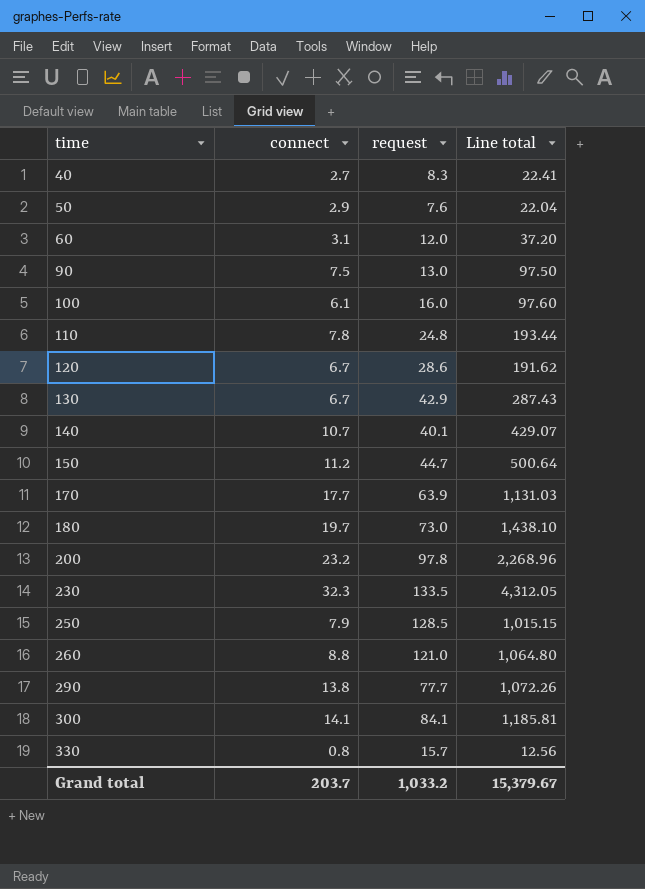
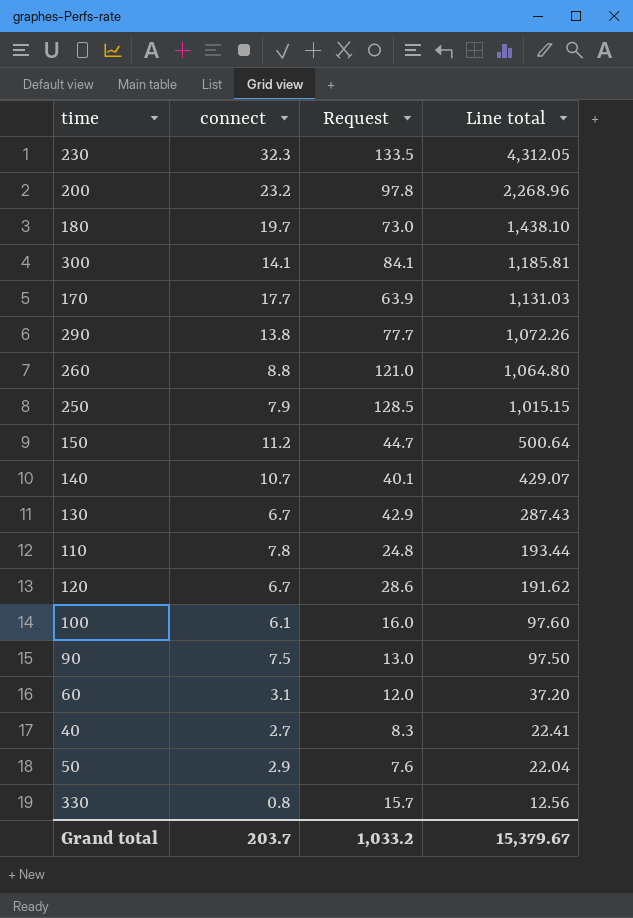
row order: time ascending -> Line total descending
column name: request -> Request

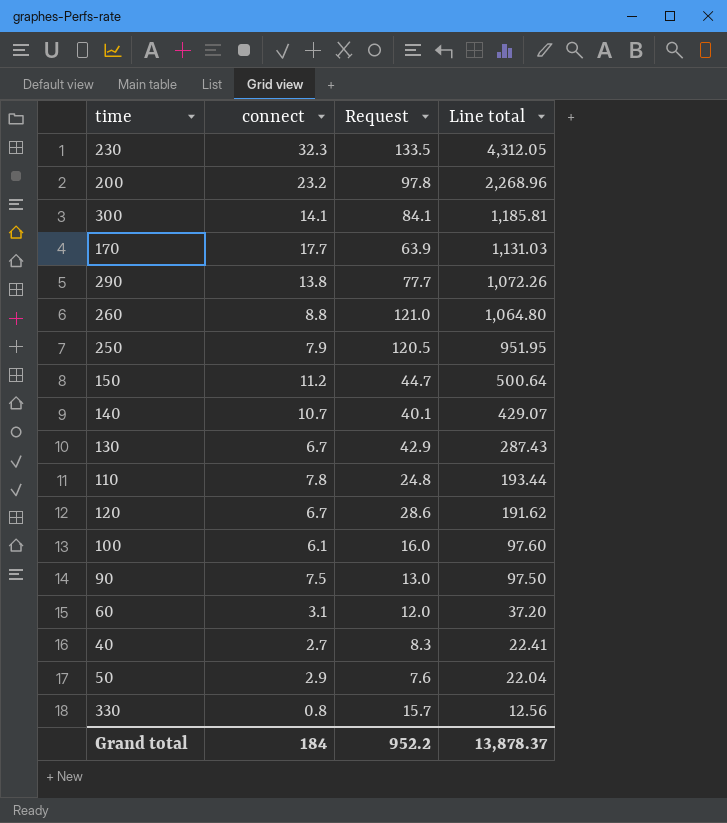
row 180: 19.7 | 73.0 | 1,438.10 -> none
250 | Request: 128.5 -> 120.5
250 | Line total: 1,015.15 -> 951.95
Grand total | connect: 203.7 -> 184
Grand total | Request: 1,033.2 -> 952.2
Grand total | Line total: 15,379.67 -> 13,878.37

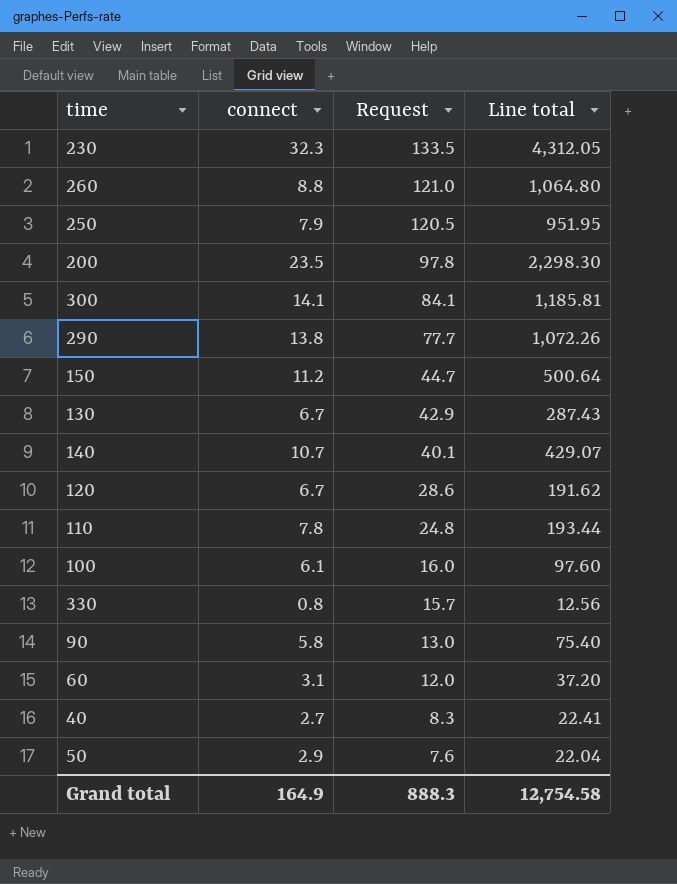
row order: Line total descending -> Request descending
row 170: 17.7 | 63.9 | 1,131.03 -> none
200 | connect: 23.2 -> 23.5
200 | Line total: 2,268.96 -> 2,298.30
90 | connect: 7.5 -> 5.8
90 | Line total: 97.50 -> 75.40
Grand total | connect: 184 -> 164.9
Grand total | Request: 952.2 -> 888.3
Grand total | Line total: 13,878.37 -> 12,754.58

